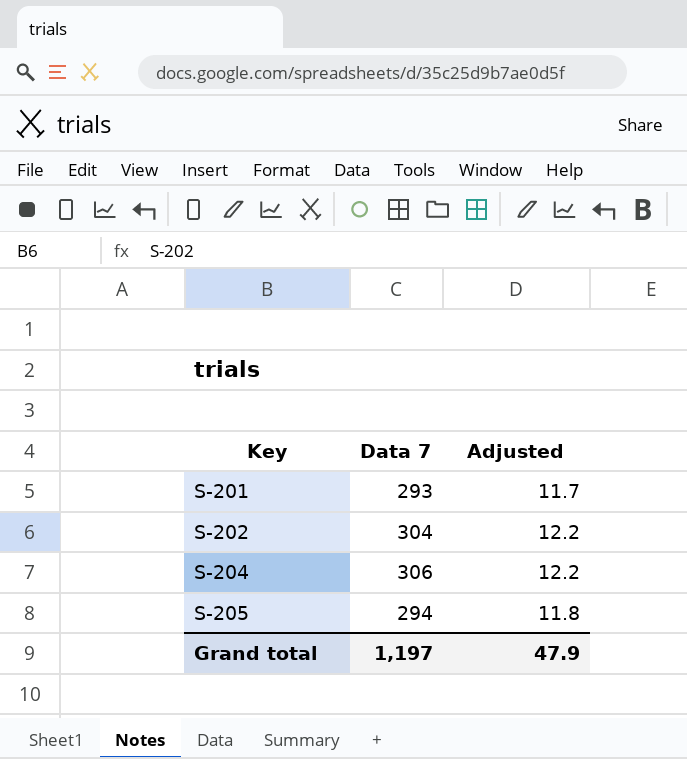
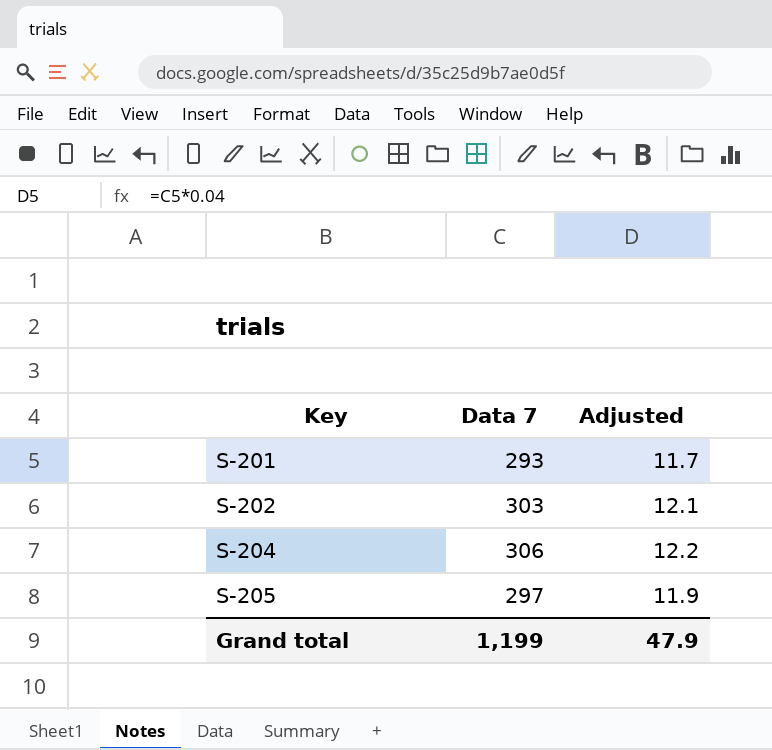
S-202 | Data 7: 304 -> 303
S-202 | Adjusted: 12.2 -> 12.1
S-205 | Data 7: 294 -> 297
S-205 | Adjusted: 11.8 -> 11.9
Grand total | Data 7: 1,197 -> 1,199

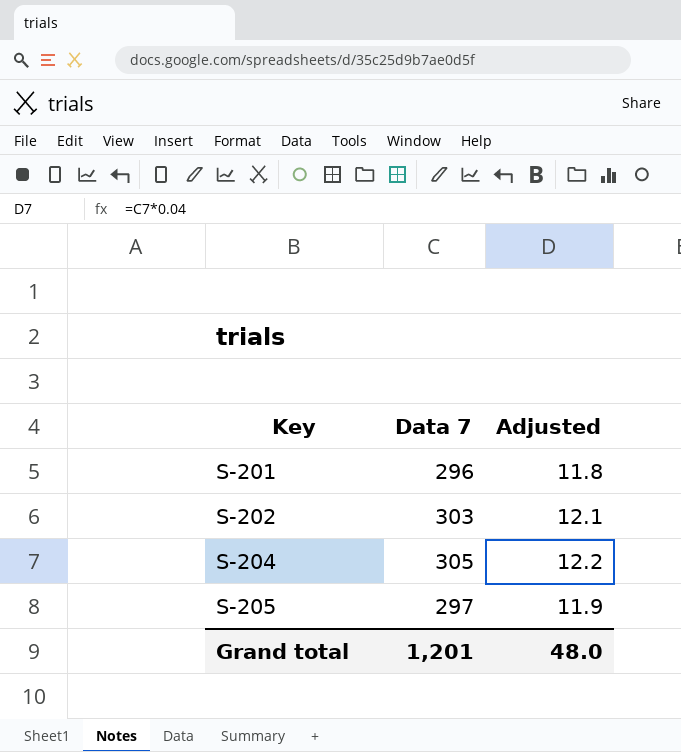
S-201 | Data 7: 293 -> 296
S-201 | Adjusted: 11.7 -> 11.8
S-204 | Data 7: 306 -> 305
Grand total | Data 7: 1,199 -> 1,201
Grand total | Adjusted: 47.9 -> 48.0

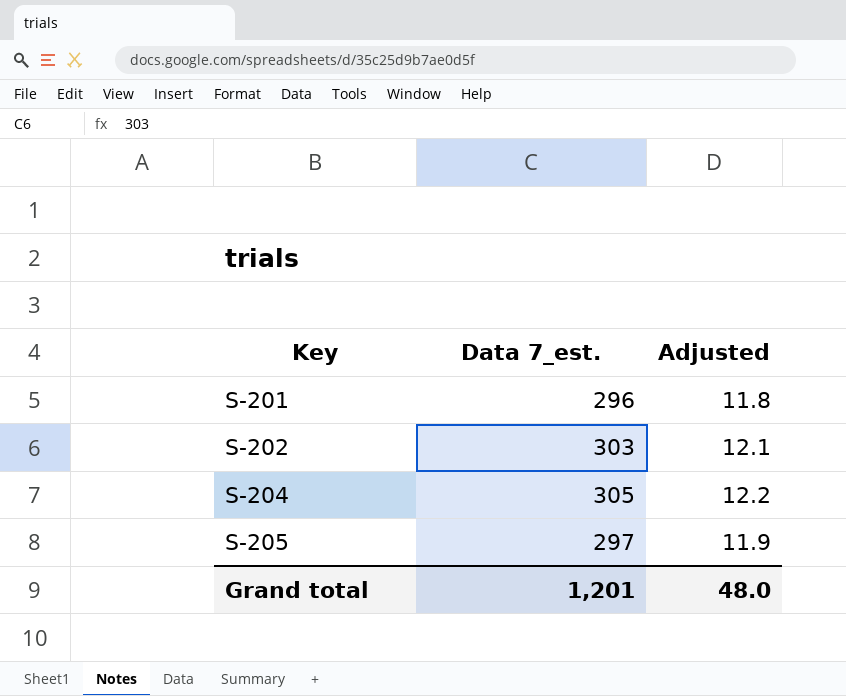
column name: Data 7 -> Data 7_est.

